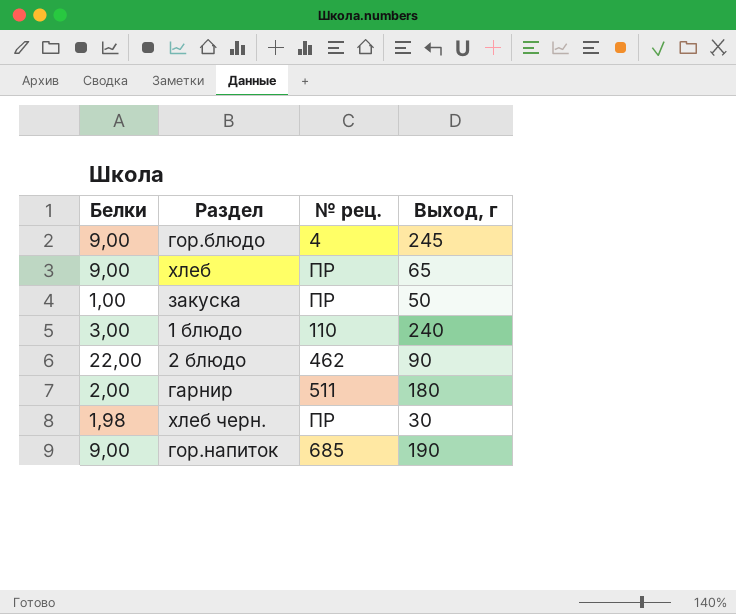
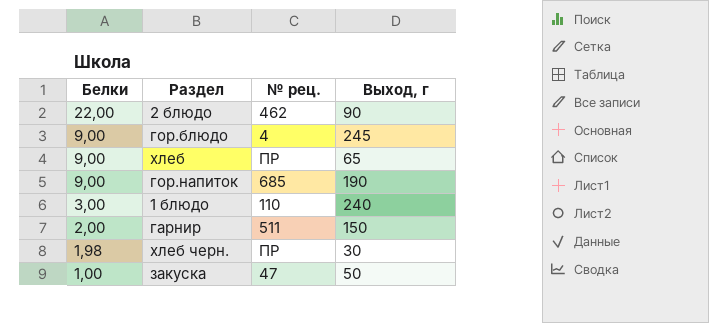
row order: none -> Белки descending
гарнир | Выход, г: 180 -> 150
закуска | № рец.: ПР -> 47

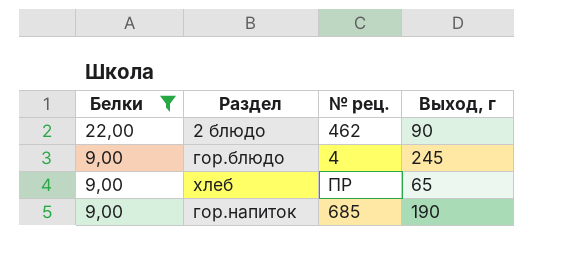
filter: none -> Белки >= 9,00

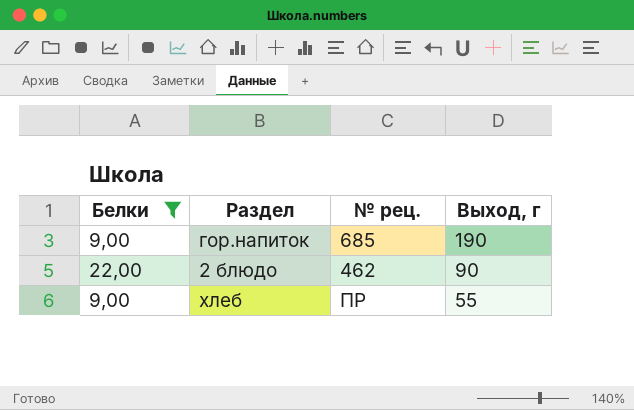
row order: Белки descending -> Выход, г descending
row гор.блюдо: 9,00 | 4 | 245 -> none
хлеб | Выход, г: 65 -> 55

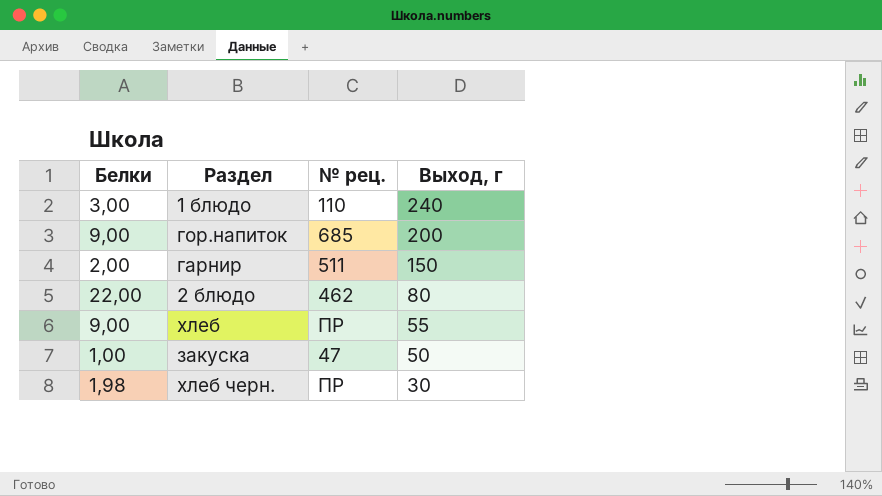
filter: Белки >= 9,00 -> none
гор.напиток | Выход, г: 190 -> 200
2 блюдо | Выход, г: 90 -> 80

